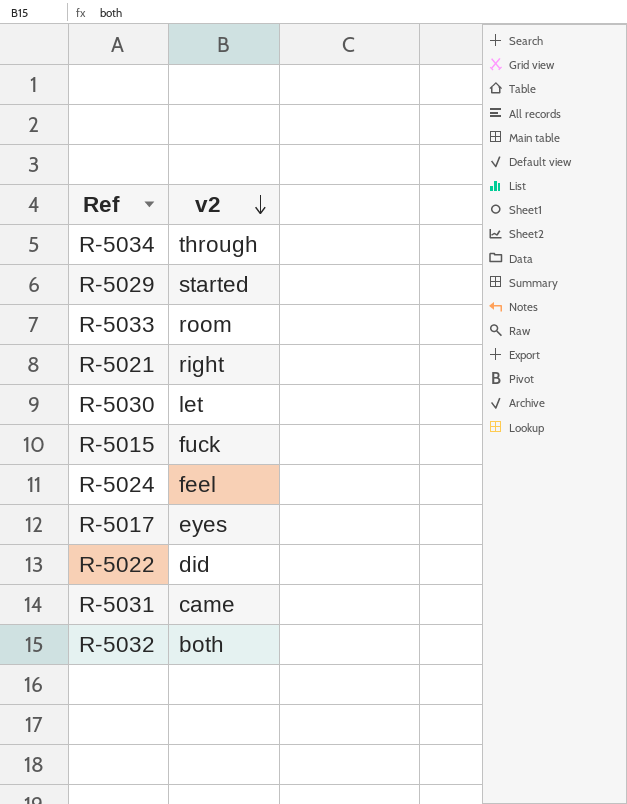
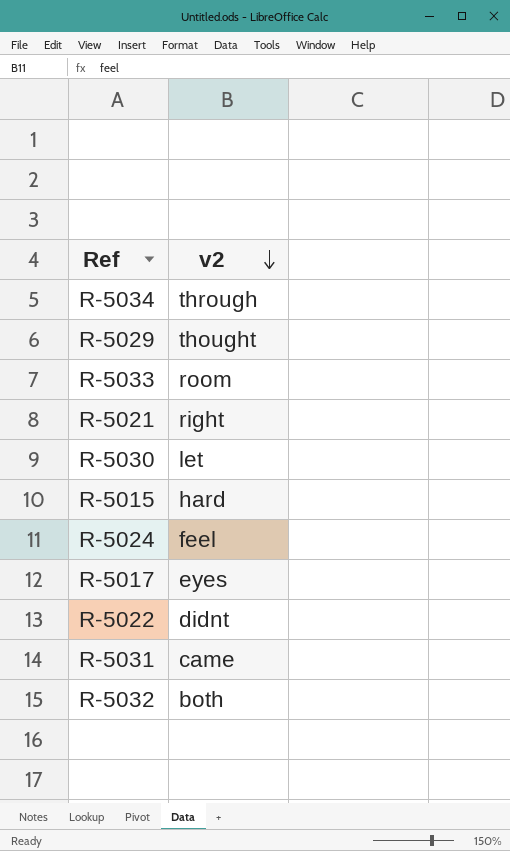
R-5029 | v2: started -> thought
R-5015 | v2: fuck -> hard
R-5022 | v2: did -> didnt

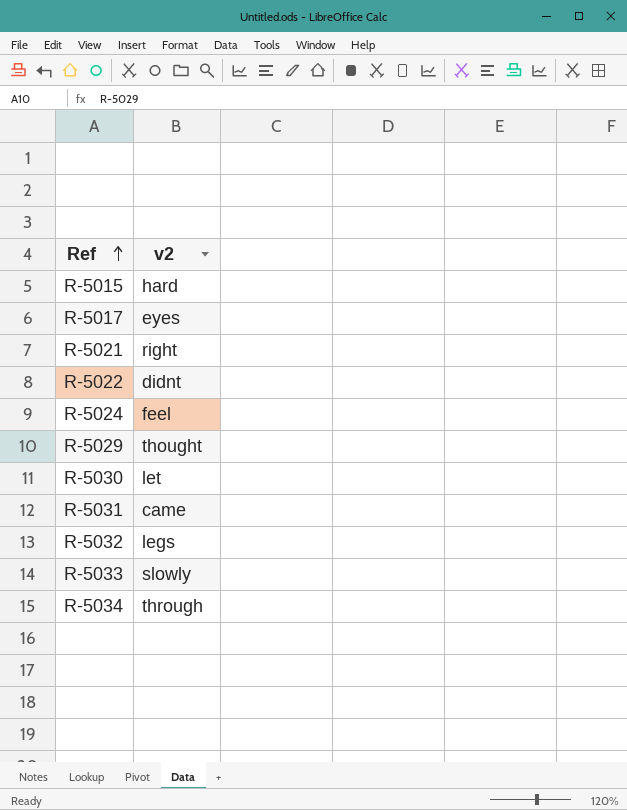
row order: v2 descending -> Ref ascending
R-5032 | v2: both -> legs
R-5033 | v2: room -> slowly

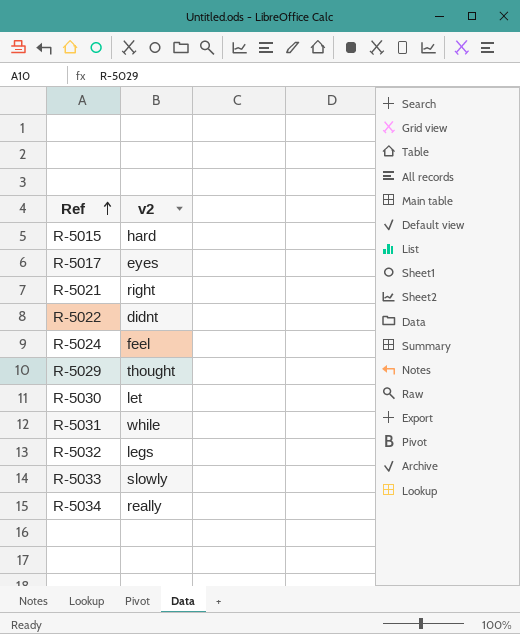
R-5031 | v2: came -> while
R-5034 | v2: through -> really

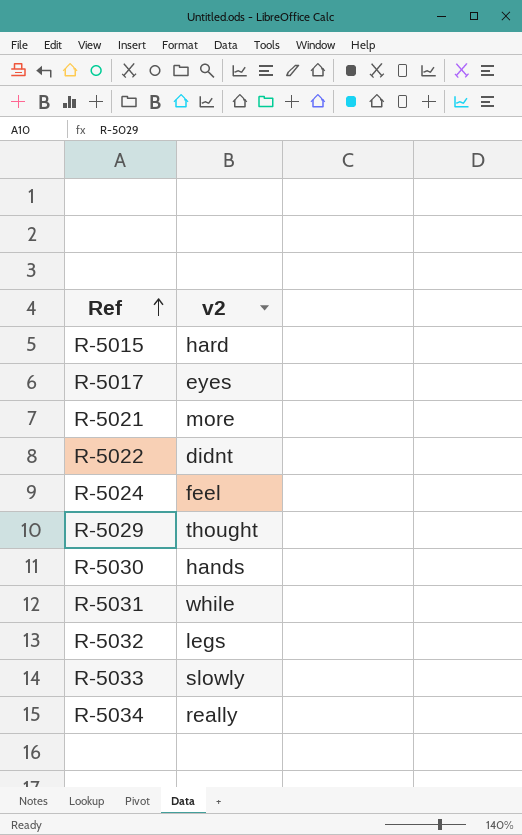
R-5021 | v2: right -> more
R-5030 | v2: let -> hands

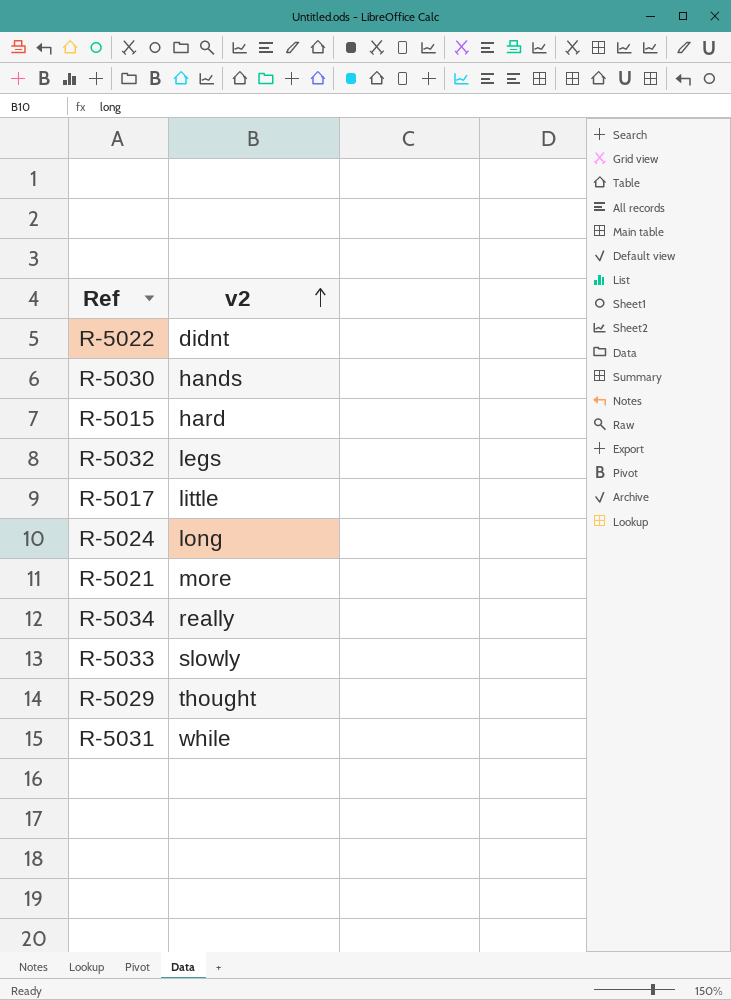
row order: Ref ascending -> v2 ascending
R-5017 | v2: eyes -> little
R-5024 | v2: feel -> long

